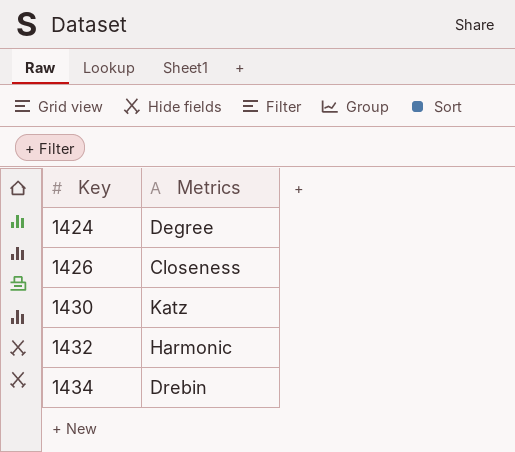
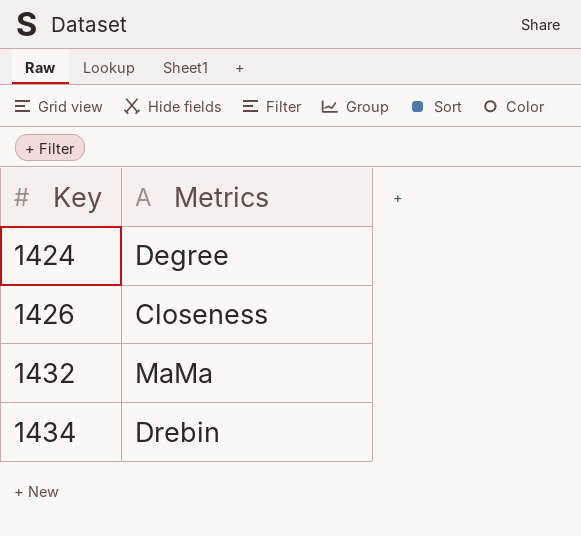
row 1430: Katz -> none
1432 | Metrics: Harmonic -> MaMa

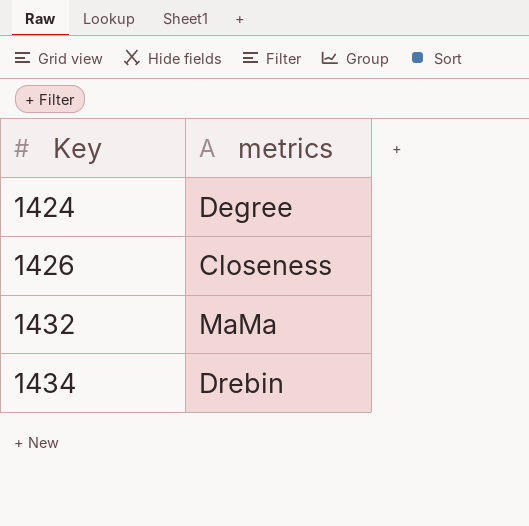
column name: Metrics -> metrics

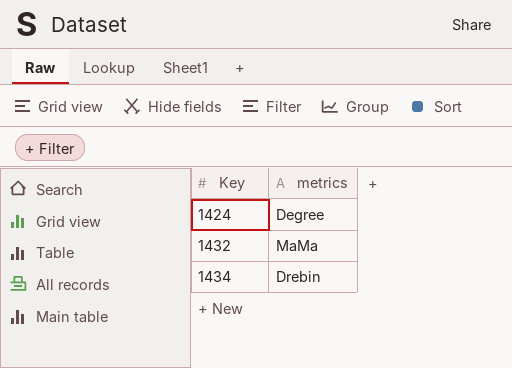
row 1426: Closeness -> none

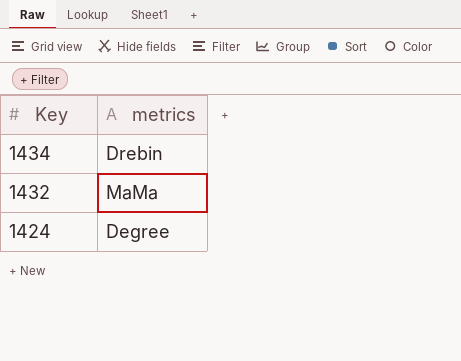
row order: Key ascending -> Key descending

